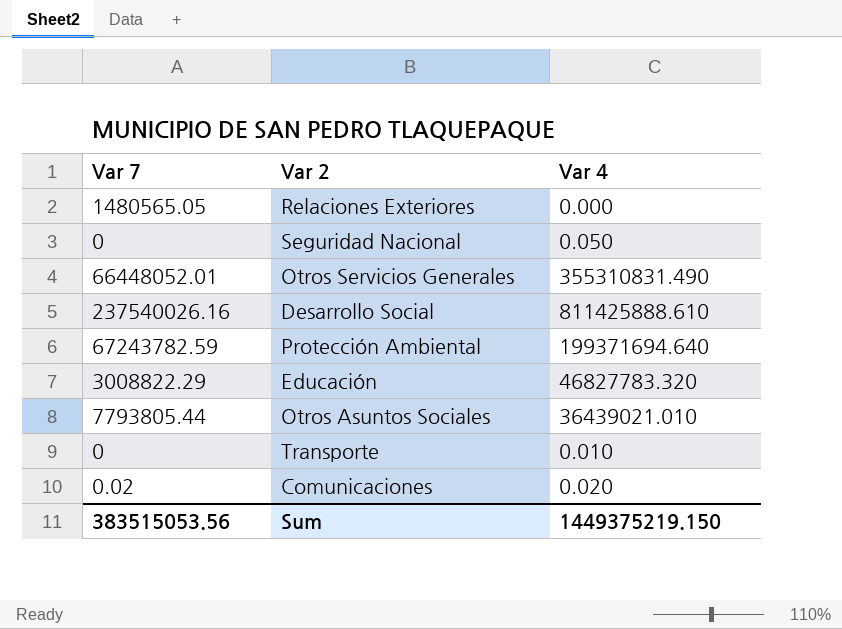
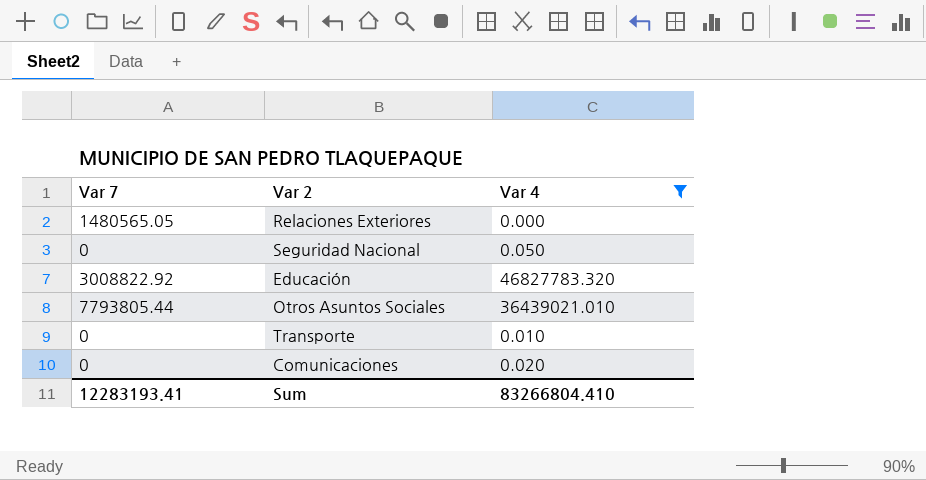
filter: none -> Var 4 <= 46827783.320
Educación | Var 7: 3008822.29 -> 3008822.92
Comunicaciones | Var 7: 0.02 -> 0
Sum | Var 7: 383515053.56 -> 12283193.41
Sum | Var 4: 1449375219.150 -> 83266804.410

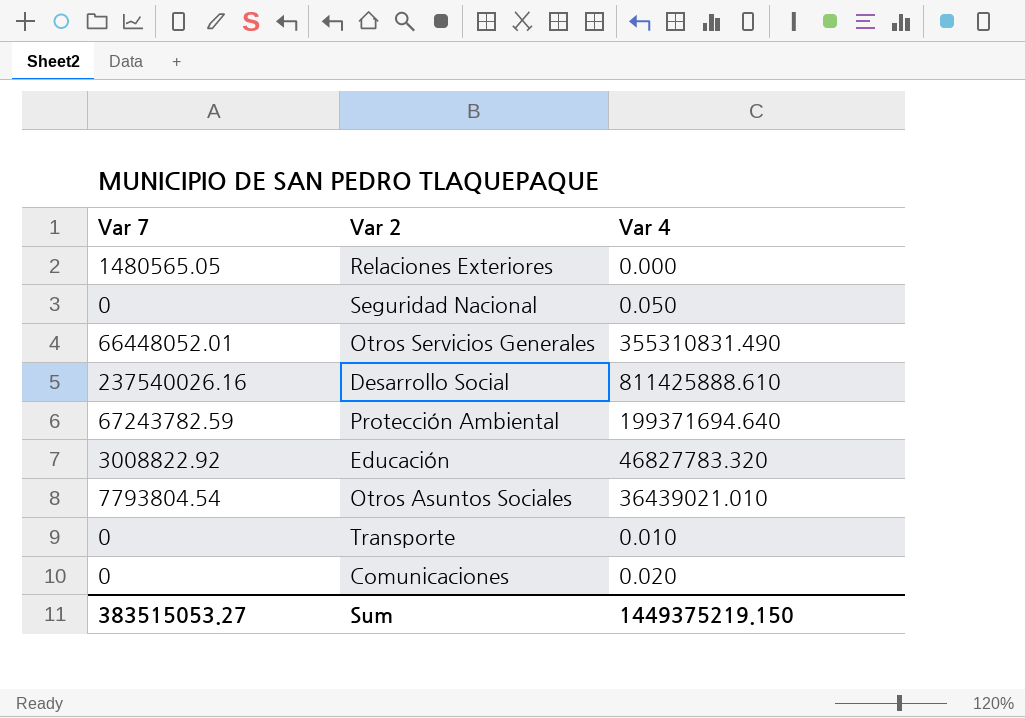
filter: Var 4 <= 46827783.320 -> none
Otros Asuntos Sociales | Var 7: 7793805.44 -> 7793804.54
Sum | Var 7: 12283193.41 -> 383515053.27
Sum | Var 4: 83266804.410 -> 1449375219.150

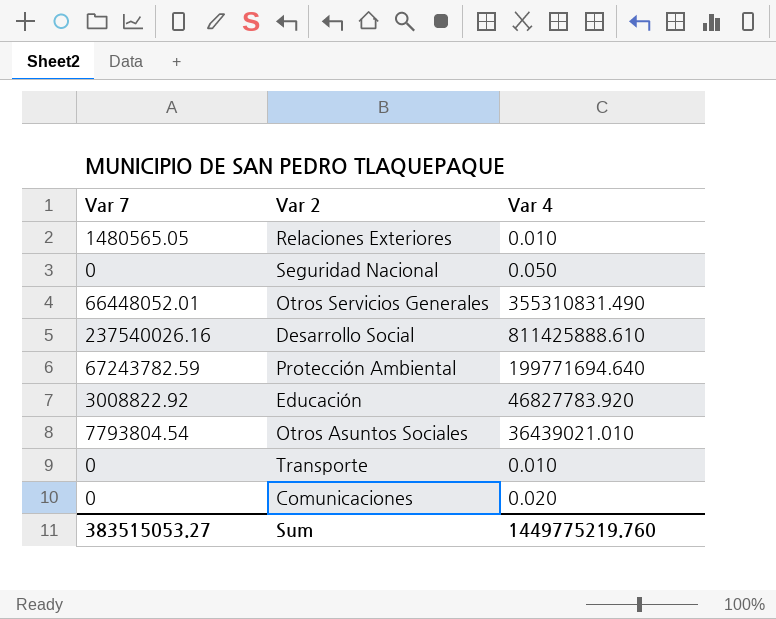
Relaciones Exteriores | Var 4: 0.000 -> 0.010
Protección Ambiental | Var 4: 199371694.640 -> 199771694.640
Educación | Var 4: 46827783.320 -> 46827783.920
Sum | Var 4: 1449375219.150 -> 1449775219.760

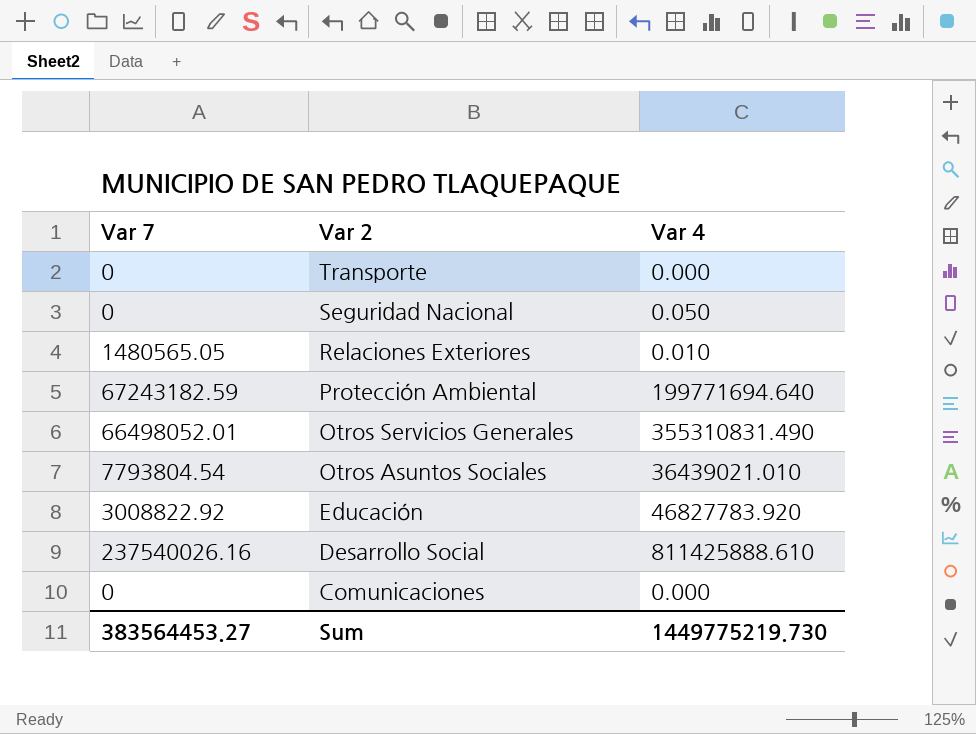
row order: none -> Var 2 descending
Transporte | Var 4: 0.010 -> 0.000
Protección Ambiental | Var 7: 67243782.59 -> 67243182.59
Otros Servicios Generales | Var 7: 66448052.01 -> 66498052.01
Comunicaciones | Var 4: 0.020 -> 0.000
Sum | Var 7: 383515053.27 -> 383564453.27
Sum | Var 4: 1449775219.760 -> 1449775219.730

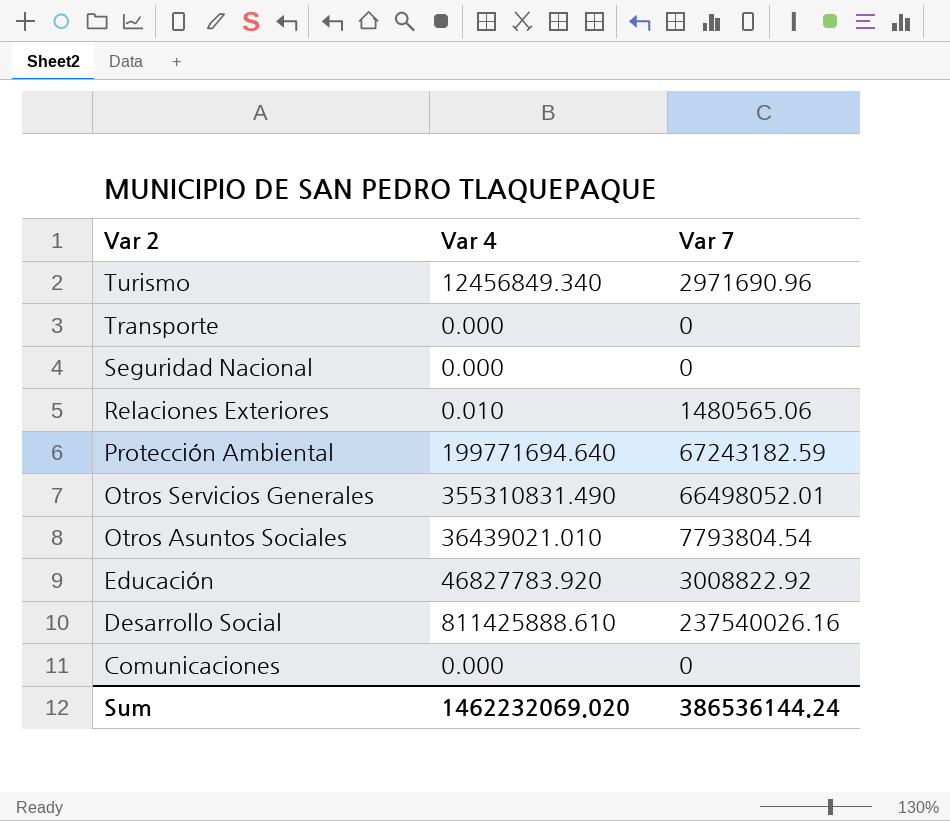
column Var 7 | position: 1 -> 3
row Turismo: none -> 12456849.340 | 2971690.96
Seguridad Nacional | Var 4: 0.050 -> 0.000
Relaciones Exteriores | Var 7: 1480565.05 -> 1480565.06
Sum | Var 4: 1449775219.730 -> 1462232069.020
Sum | Var 7: 383564453.27 -> 386536144.24

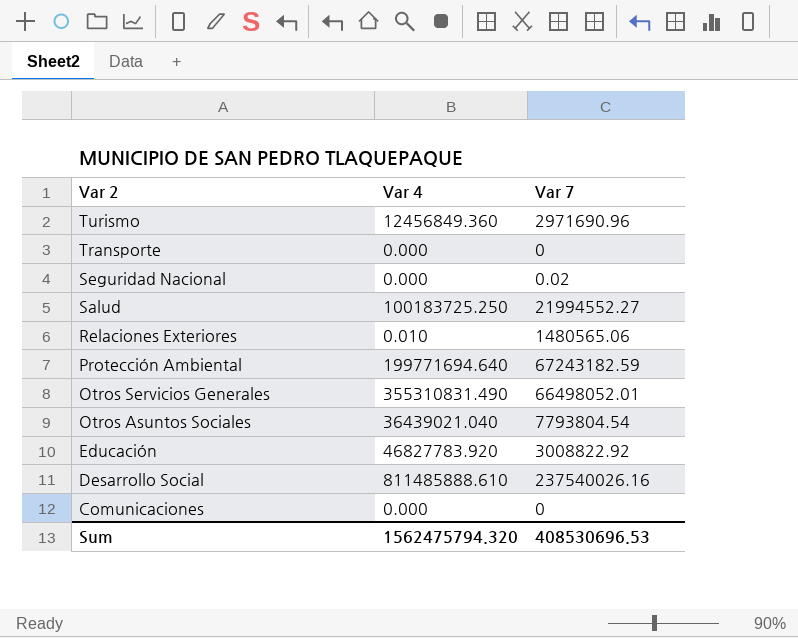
Turismo | Var 4: 12456849.340 -> 12456849.360
Seguridad Nacional | Var 7: 0 -> 0.02
row Salud: none -> 100183725.250 | 21994552.27
Otros Asuntos Sociales | Var 4: 36439021.010 -> 36439021.040
Desarrollo Social | Var 4: 811425888.610 -> 811485888.610
Sum | Var 4: 1462232069.020 -> 1562475794.320
Sum | Var 7: 386536144.24 -> 408530696.53

